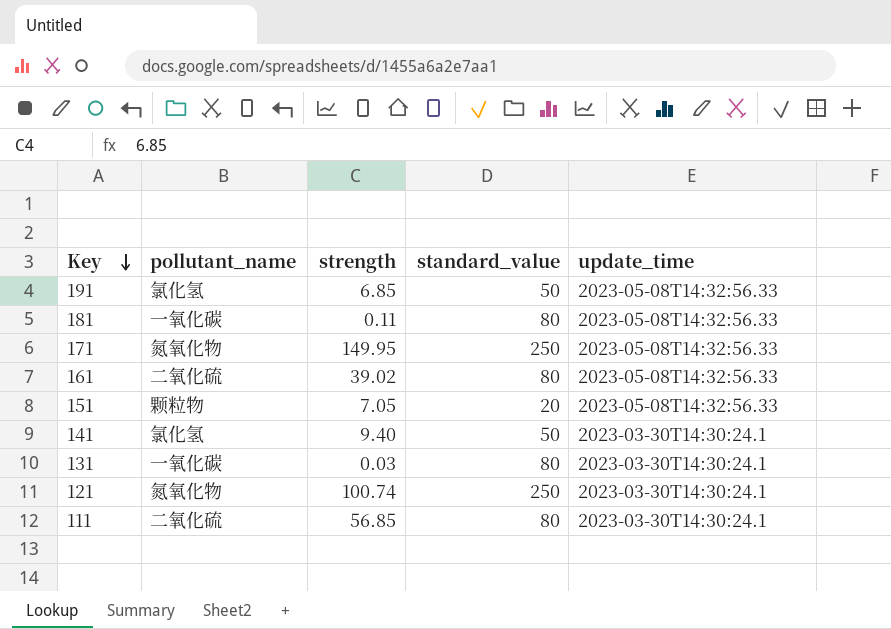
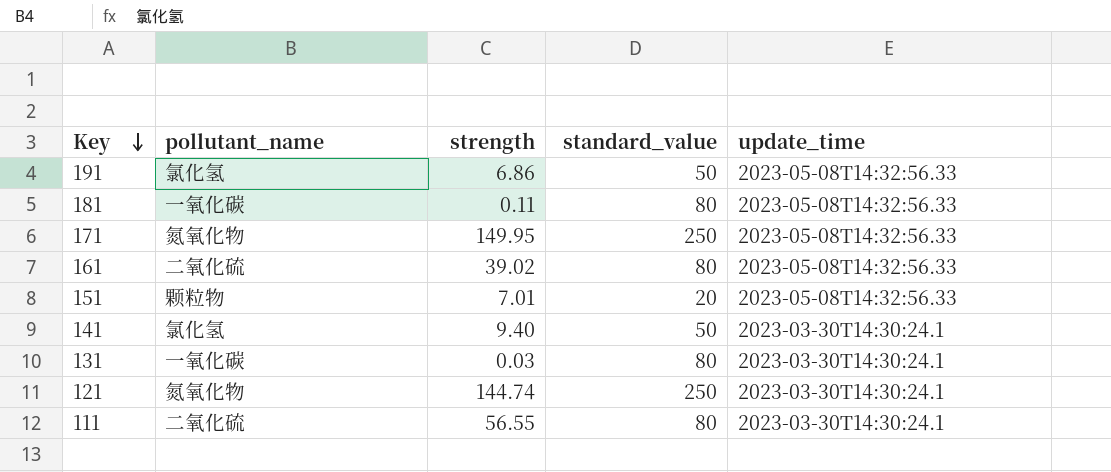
191 | strength: 6.85 -> 6.86
151 | strength: 7.05 -> 7.01
121 | strength: 100.74 -> 144.74
111 | strength: 56.85 -> 56.55

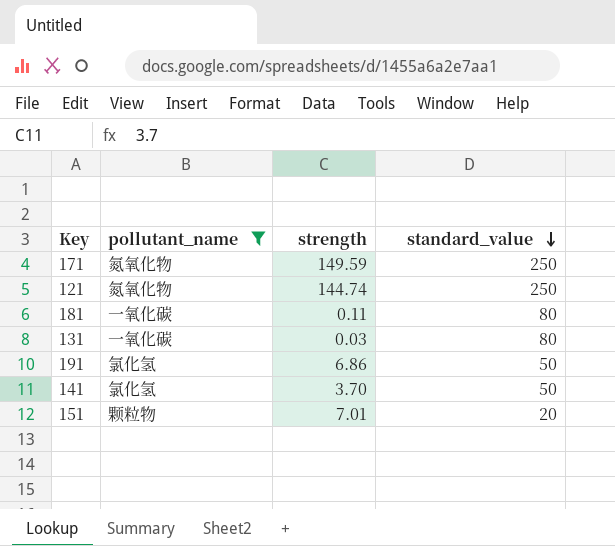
filter: none -> pollutant_name != 二氧化硫
row order: Key descending -> standard_value descending
column update_time | position: 5 -> none
171 | strength: 149.95 -> 149.59
141 | strength: 9.40 -> 3.70

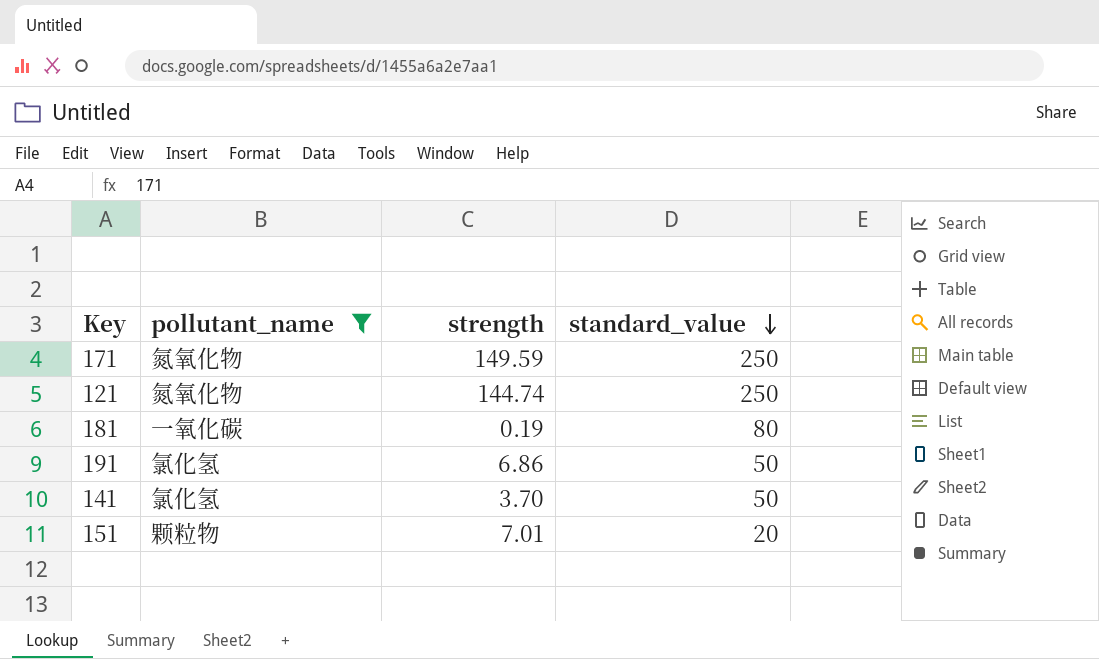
row 131: 一氧化碳 | 0.03 | 80 -> none
181 | strength: 0.11 -> 0.19

